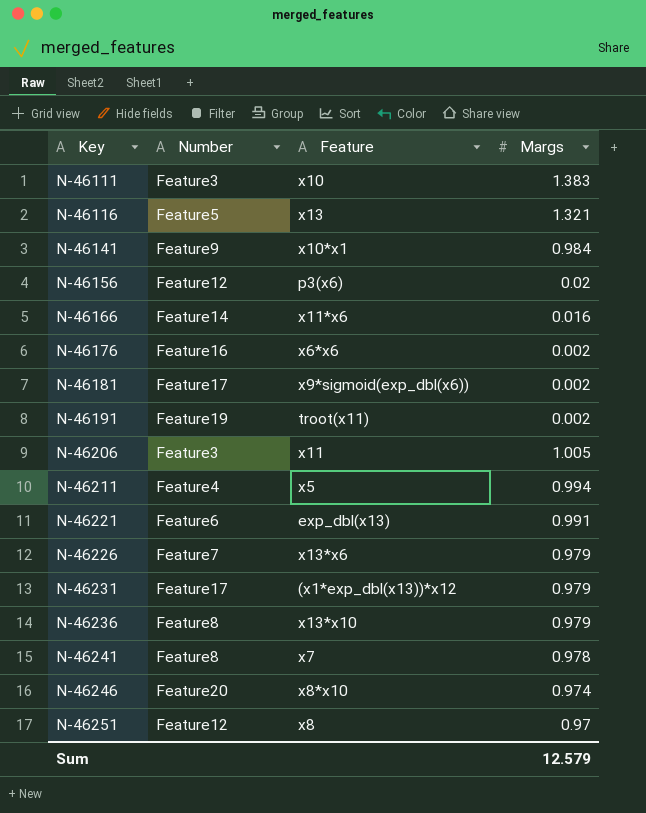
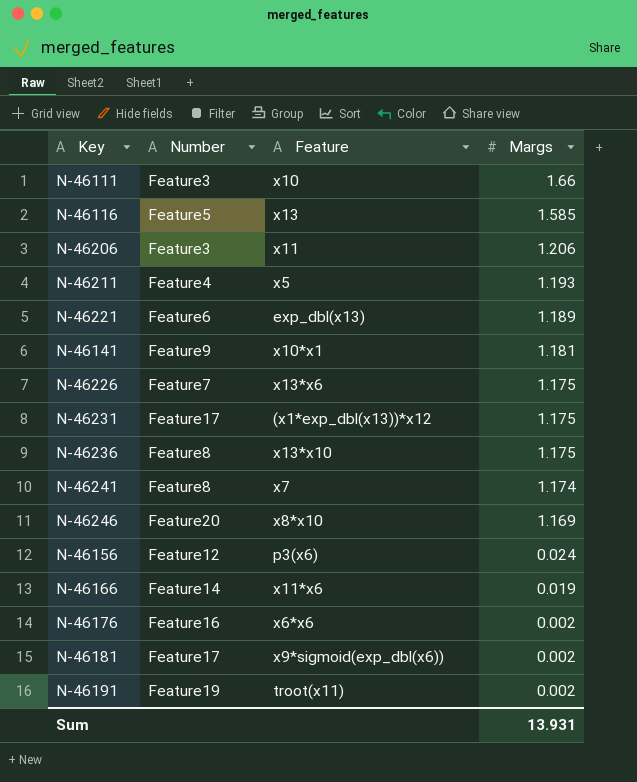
row order: Key ascending -> Margs descending
row N-46251: Feature12 | x8 | 0.97 -> none
N-46111 | Margs: 1.383 -> 1.66
N-46116 | Margs: 1.321 -> 1.585
N-46206 | Margs: 1.005 -> 1.206
N-46211 | Margs: 0.994 -> 1.193
N-46221 | Margs: 0.991 -> 1.189
N-46141 | Margs: 0.984 -> 1.181
N-46226 | Margs: 0.979 -> 1.175
N-46231 | Margs: 0.979 -> 1.175
N-46236 | Margs: 0.979 -> 1.175
N-46241 | Margs: 0.978 -> 1.174
N-46246 | Margs: 0.974 -> 1.169
N-46156 | Margs: 0.02 -> 0.024
N-46166 | Margs: 0.016 -> 0.019
Sum | Margs: 12.579 -> 13.931

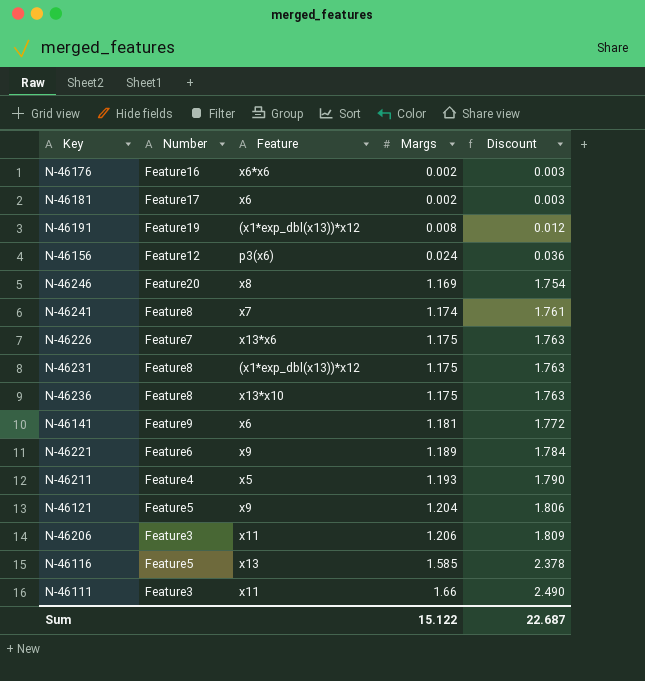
row order: Margs descending -> Margs ascending
column Discount | formula: none -> [Margs] * 1.5
row N-46166: Feature14 | x11*x6 | 0.019 -> none
N-46181 | Feature: x9*sigmoid(exp_dbl(x6)) -> x6
N-46191 | Feature: troot(x11) -> (x1*exp_dbl(x13))*x12
N-46191 | Margs: 0.002 -> 0.008
N-46246 | Feature: x8*x10 -> x8
N-46231 | Number: Feature17 -> Feature8
N-46141 | Feature: x10*x1 -> x6
N-46221 | Feature: exp_dbl(x13) -> x9
row N-46121: none -> Feature5 | x9 | 1.204 | 1.806
N-46111 | Feature: x10 -> x11
Sum | Margs: 13.931 -> 15.122

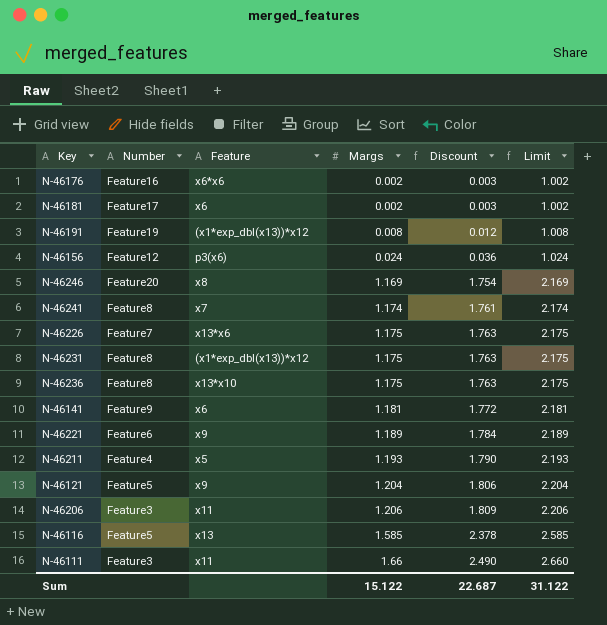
column Limit | formula: none -> [Margs] + 1

